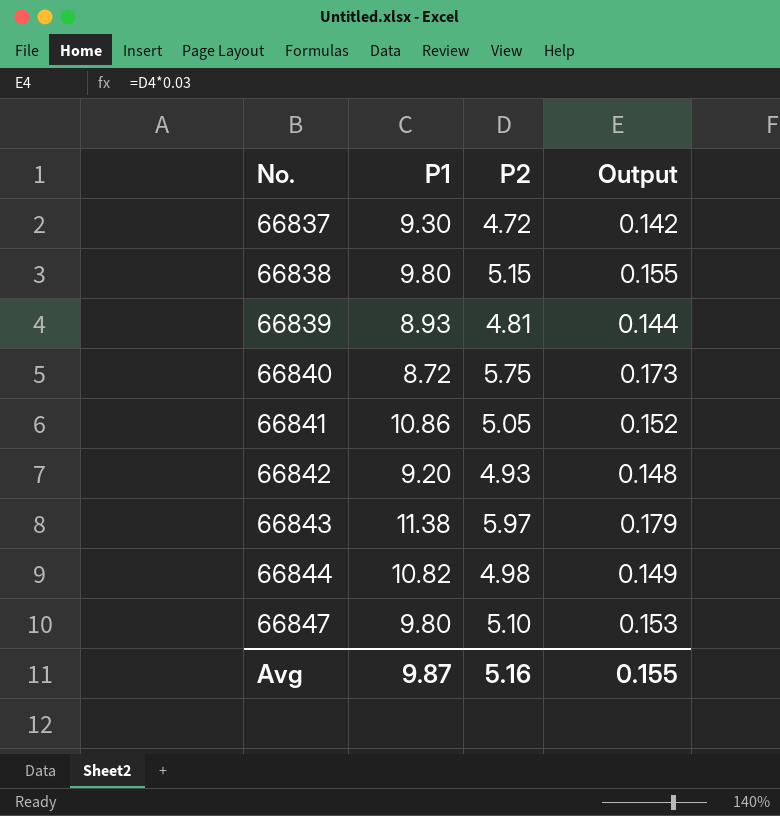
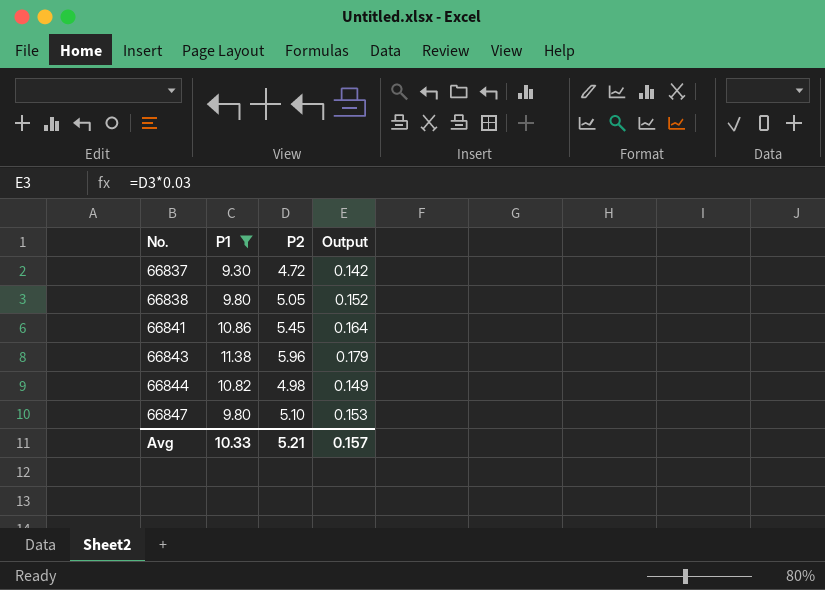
filter: none -> P1 >= 9.30
66838 | P2: 5.15 -> 5.05
66838 | Output: 0.155 -> 0.152
66841 | P2: 5.05 -> 5.45
66841 | Output: 0.152 -> 0.164
66843 | P2: 5.97 -> 5.96
Avg | P1: 9.87 -> 10.33
Avg | P2: 5.16 -> 5.21
Avg | Output: 0.155 -> 0.157

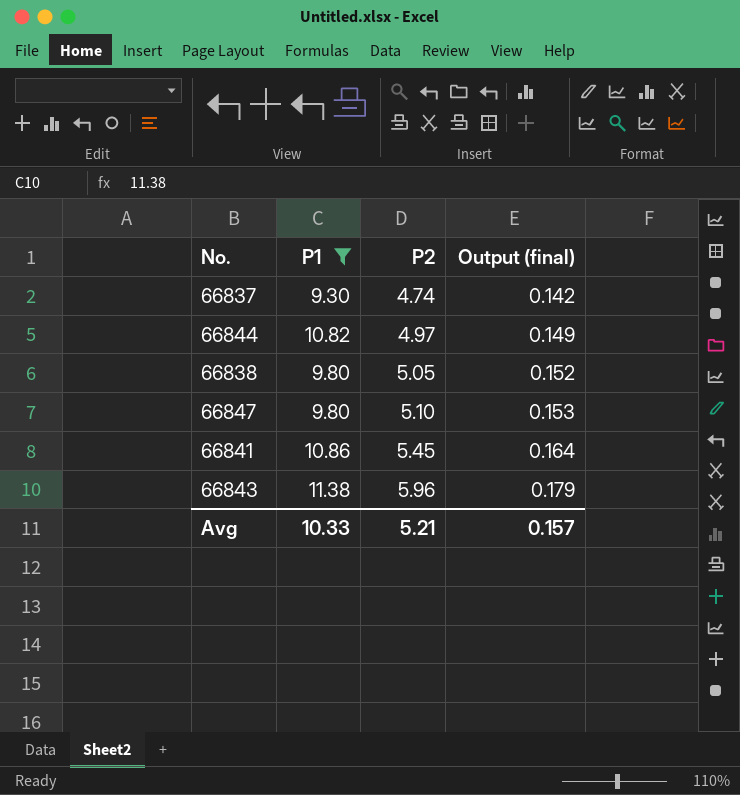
row order: No. ascending -> P2 ascending
column name: Output -> Output (final)
66837 | P2: 4.72 -> 4.74
66844 | P2: 4.98 -> 4.97

